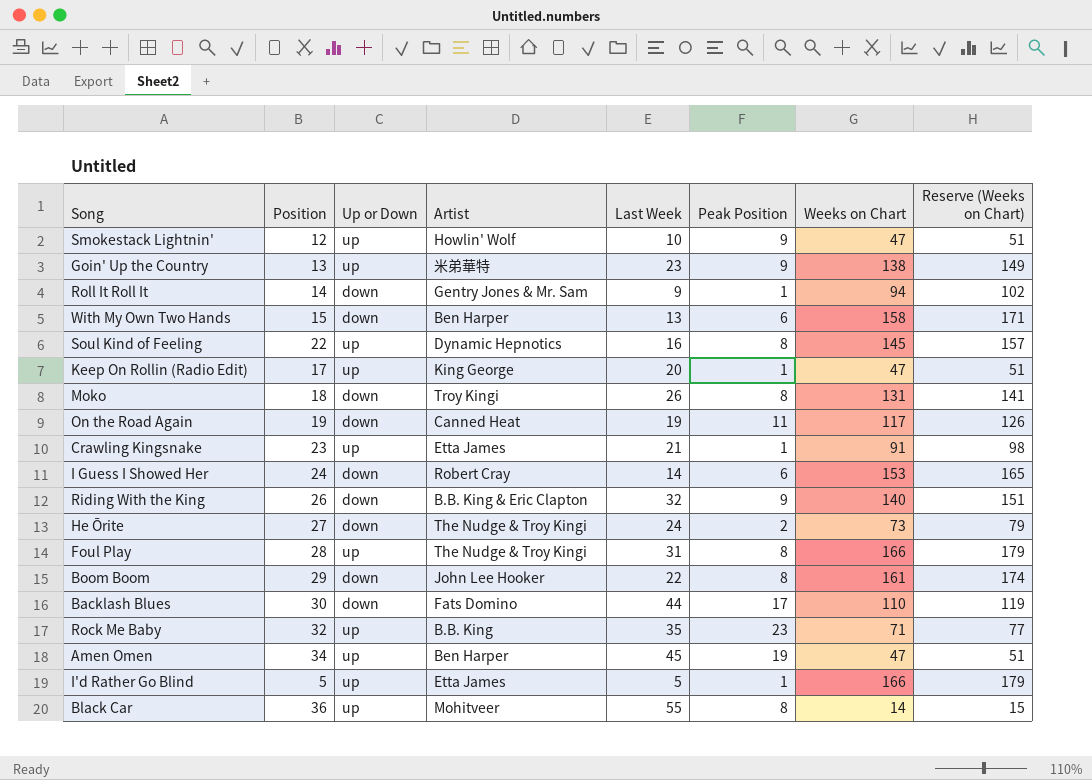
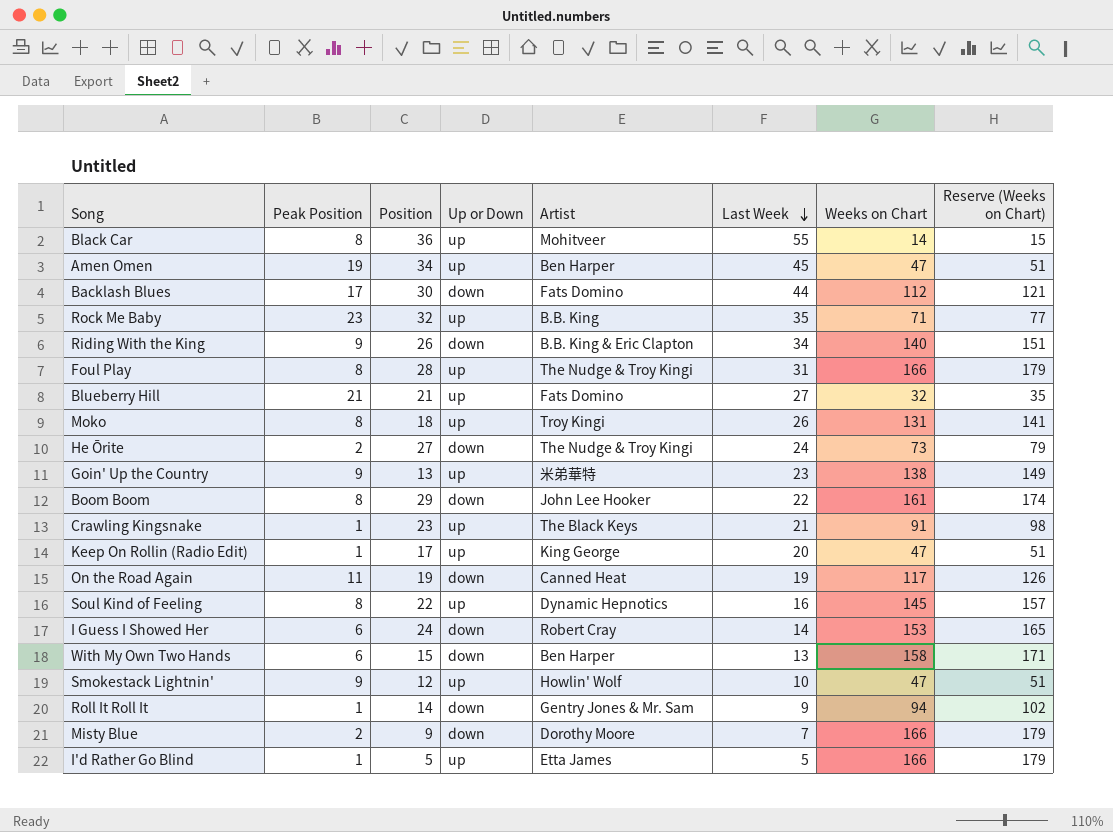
row order: none -> Last Week descending
column Peak Position | position: 6 -> 2
Backlash Blues | Weeks on Chart: 110 -> 112
Backlash Blues | Reserve (Weeks on Chart): 119 -> 121
Riding With the King | Last Week: 32 -> 34
row Blueberry Hill: none -> 21 | 21 | up | Fats Domino | 27 | 32 | 35
Moko | Up or Down: down -> up
Crawling Kingsnake | Artist: Etta James -> The Black Keys
row Misty Blue: none -> 2 | 9 | down | Dorothy Moore | 7 | 166 | 179

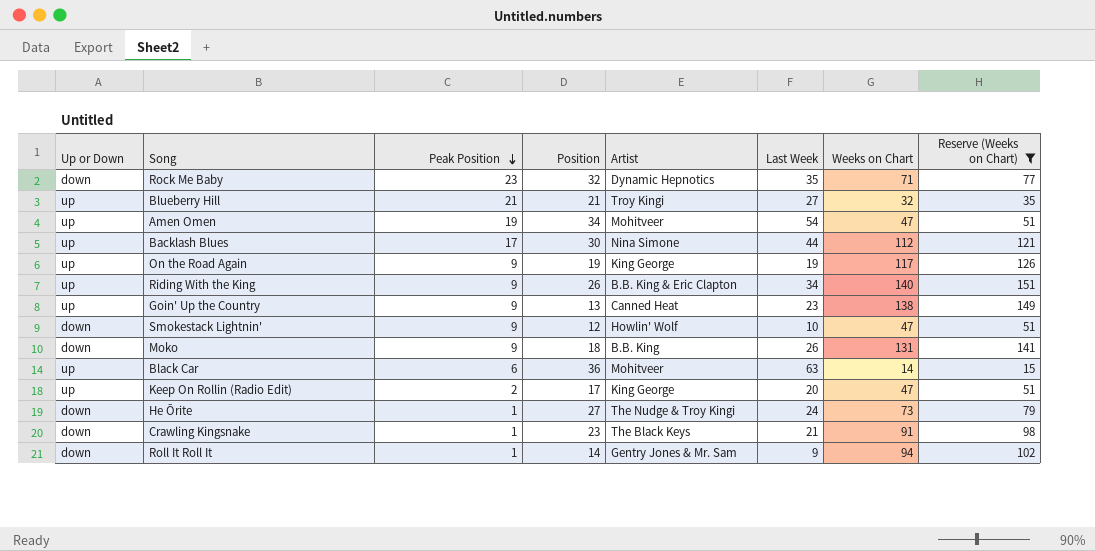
filter: none -> Reserve (Weeks on Chart) <= 151
row order: Last Week descending -> Peak Position descending
column Up or Down | position: 4 -> 1
Rock Me Baby | Up or Down: up -> down
Rock Me Baby | Artist: B.B. King -> Dynamic Hepnotics
Blueberry Hill | Artist: Fats Domino -> Troy Kingi
Amen Omen | Artist: Ben Harper -> Mohitveer
Amen Omen | Last Week: 45 -> 54
Backlash Blues | Up or Down: down -> up
Backlash Blues | Artist: Fats Domino -> Nina Simone
On the Road Again | Up or Down: down -> up
On the Road Again | Peak Position: 11 -> 9
On the Road Again | Artist: Canned Heat -> King George
Riding With the King | Up or Down: down -> up
Goin' Up the Country | Artist: 米弟華特 -> Canned Heat
Smokestack Lightnin' | Up or Down: up -> down
Moko | Up or Down: up -> down
Moko | Peak Position: 8 -> 9
Moko | Artist: Troy Kingi -> B.B. King
Black Car | Peak Position: 8 -> 6
Black Car | Last Week: 55 -> 63
Keep On Rollin (Radio Edit) | Peak Position: 1 -> 2
He Ōrite | Peak Position: 2 -> 1
Crawling Kingsnake | Up or Down: up -> down

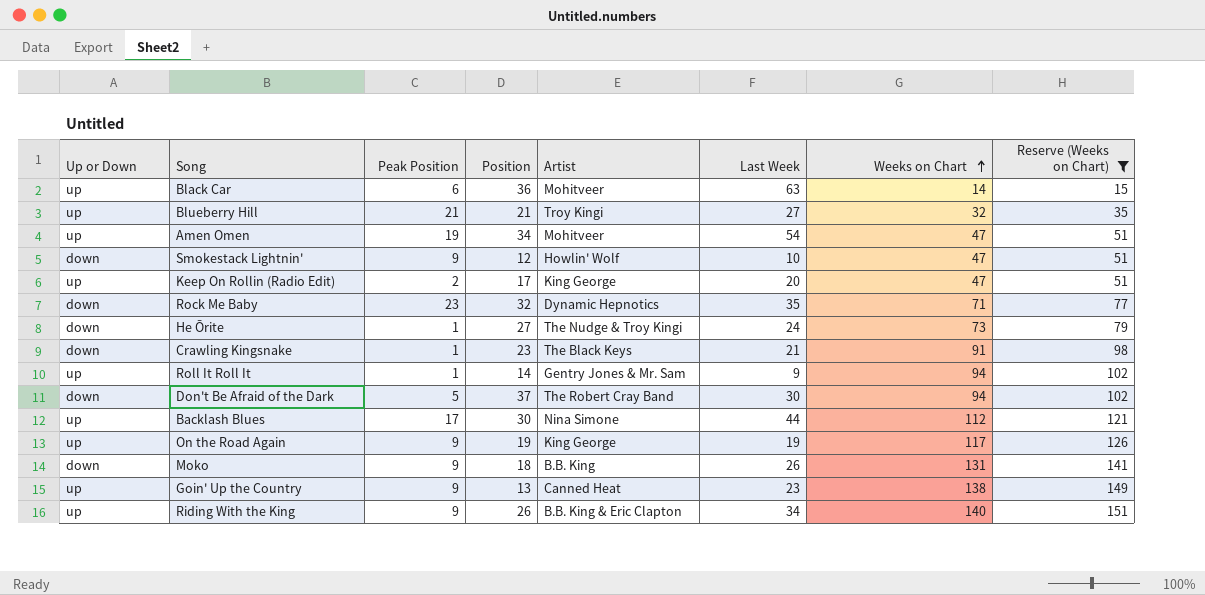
row order: Peak Position descending -> Weeks on Chart ascending
Roll It Roll It | Up or Down: down -> up
row Don't Be Afraid of the Dark: none -> down | 5 | 37 | The Robert Cray Band | 30 | 94 | 102

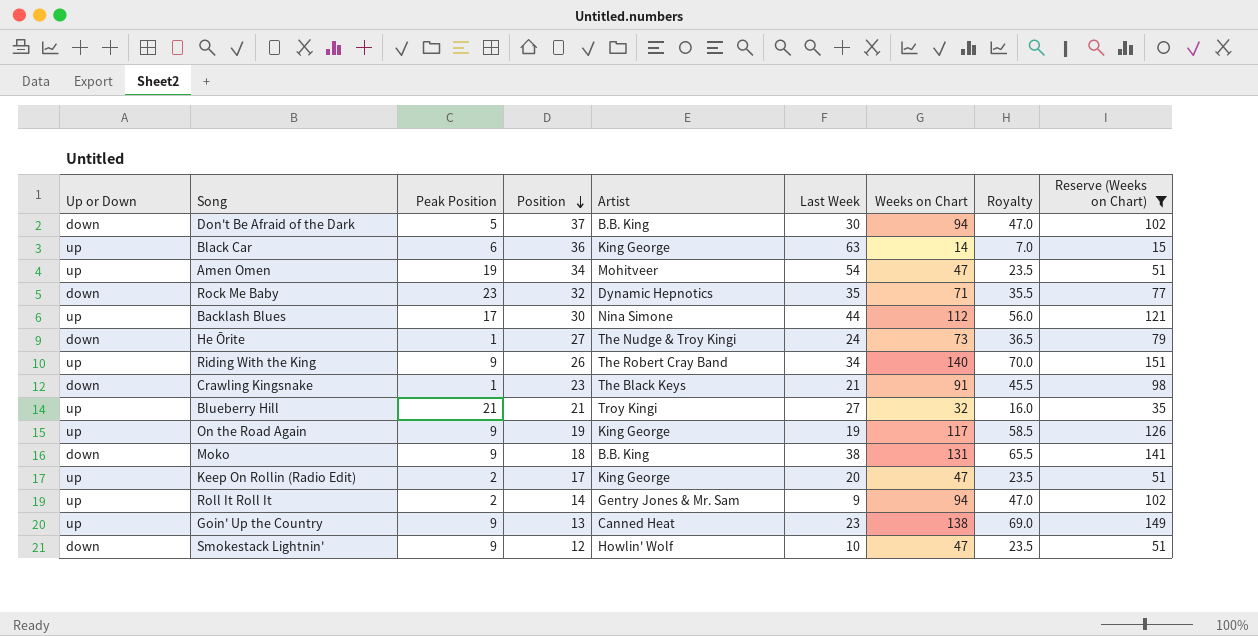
row order: Weeks on Chart ascending -> Position descending
column Royalty | formula: none -> [Weeks on Chart] * 0.5
Don't Be Afraid of the Dark | Artist: The Robert Cray Band -> B.B. King
Black Car | Artist: Mohitveer -> King George
Riding With the King | Artist: B.B. King & Eric Clapton -> The Robert Cray Band
Moko | Last Week: 26 -> 38
Roll It Roll It | Peak Position: 1 -> 2

